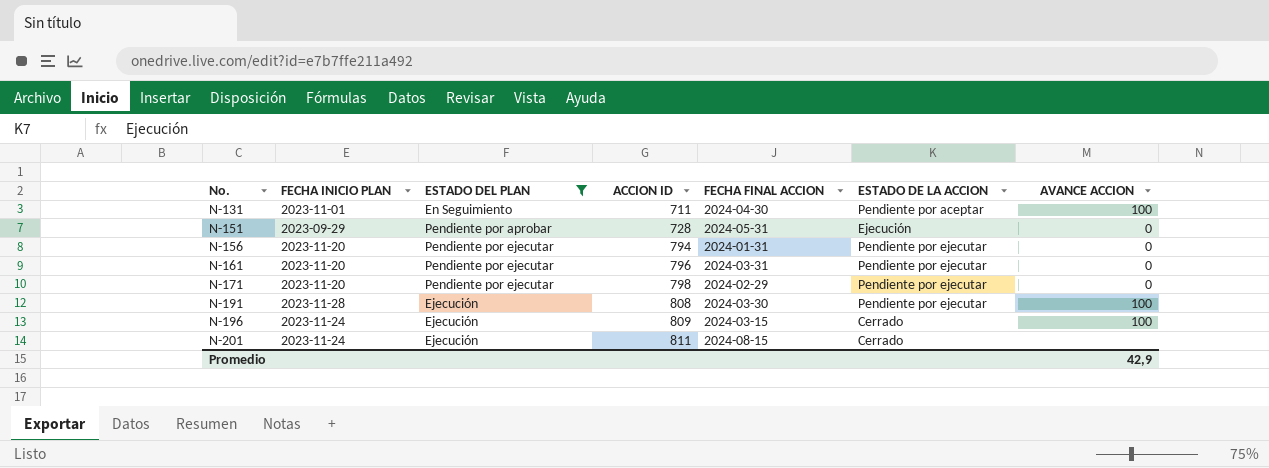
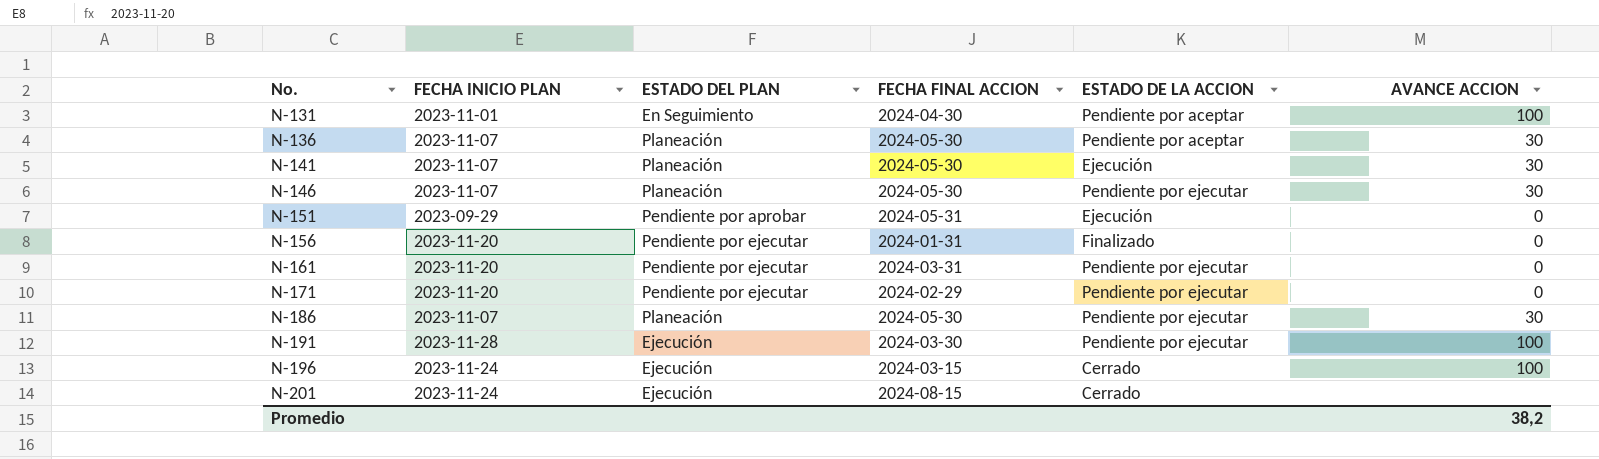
filter: ESTADO DEL PLAN != Planeación -> none
column ACCION ID | position: 4 -> none
N-156 | ESTADO DE LA ACCION: Pendiente por ejecutar -> Finalizado
Promedio | AVANCE ACCION: 42,9 -> 38,2

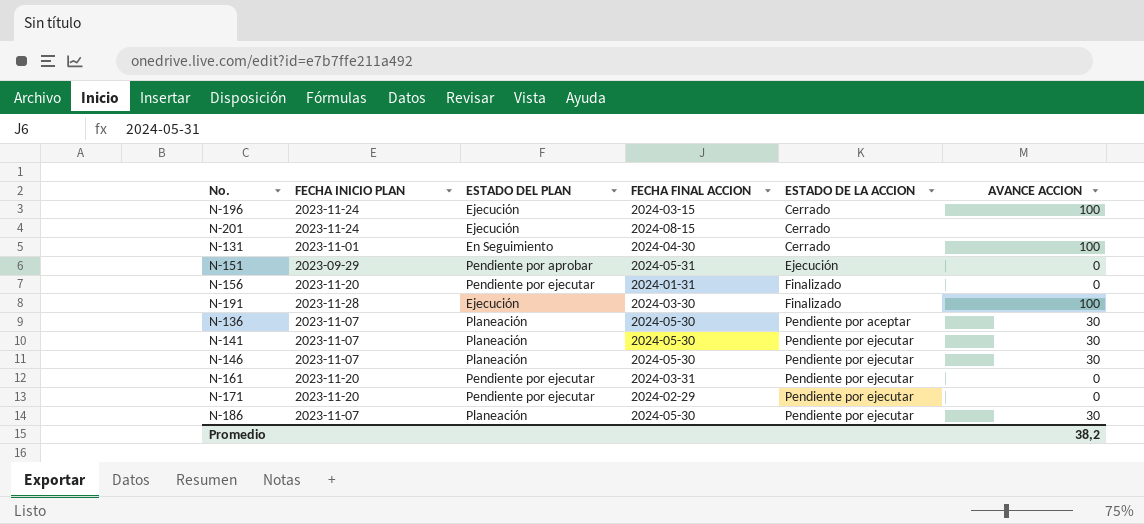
row order: No. ascending -> ESTADO DE LA ACCION ascending
N-131 | ESTADO DE LA ACCION: Pendiente por aceptar -> Cerrado
N-191 | ESTADO DE LA ACCION: Pendiente por ejecutar -> Finalizado
N-141 | ESTADO DE LA ACCION: Ejecución -> Pendiente por ejecutar

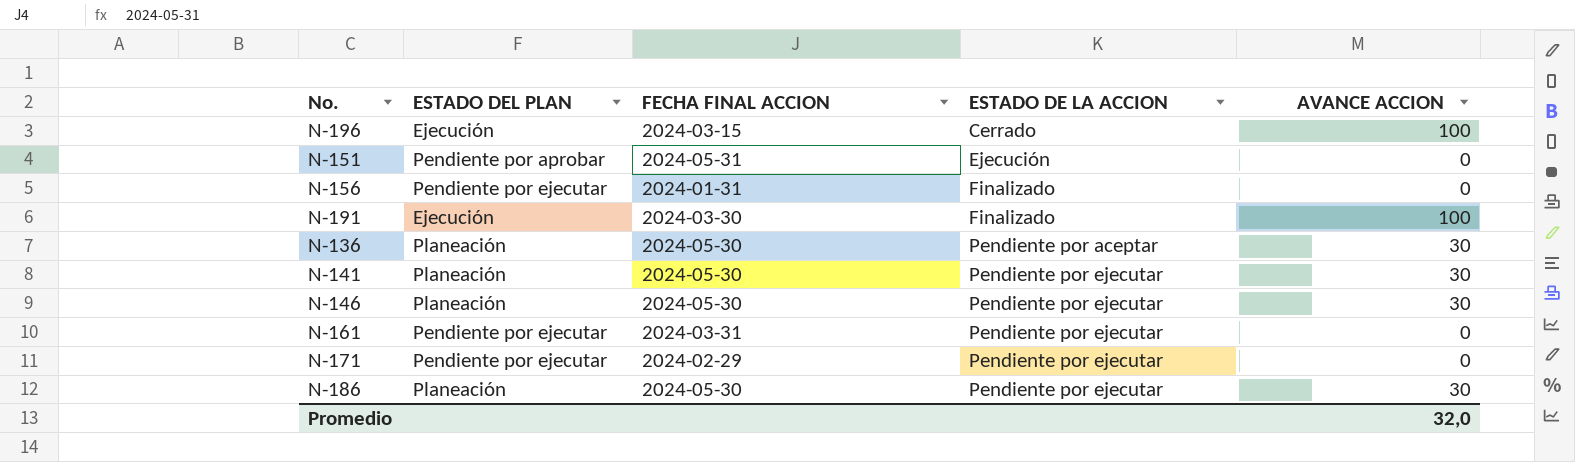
column FECHA INICIO PLAN | position: 2 -> none
row N-201: 2023-11-24 | Ejecución | 2024-08-15 | Cerrado | none -> none
row N-131: 2023-11-01 | En Seguimiento | 2024-04-30 | Cerrado | 100 -> none
Promedio | AVANCE ACCION: 38,2 -> 32,0

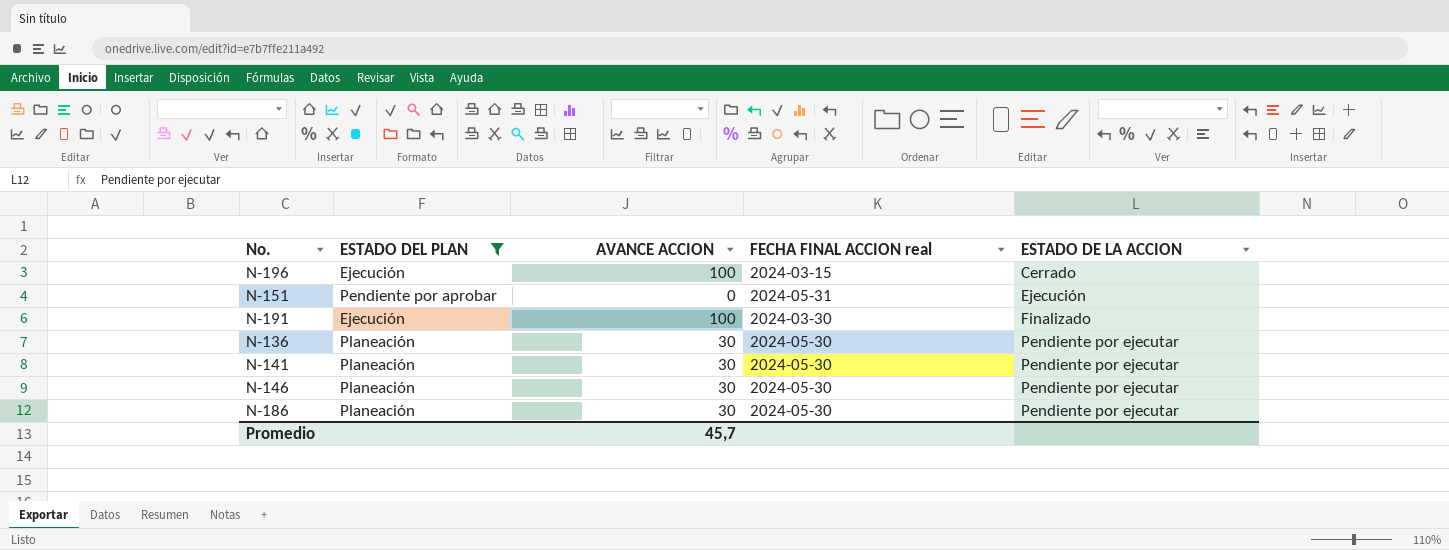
filter: none -> ESTADO DEL PLAN != Pendiente por ejecutar
column AVANCE ACCION | position: 5 -> 3
column name: FECHA FINAL ACCION -> FECHA FINAL ACCION real
N-136 | ESTADO DE LA ACCION: Pendiente por aceptar -> Pendiente por ejecutar
Promedio | AVANCE ACCION: 32,0 -> 45,7

